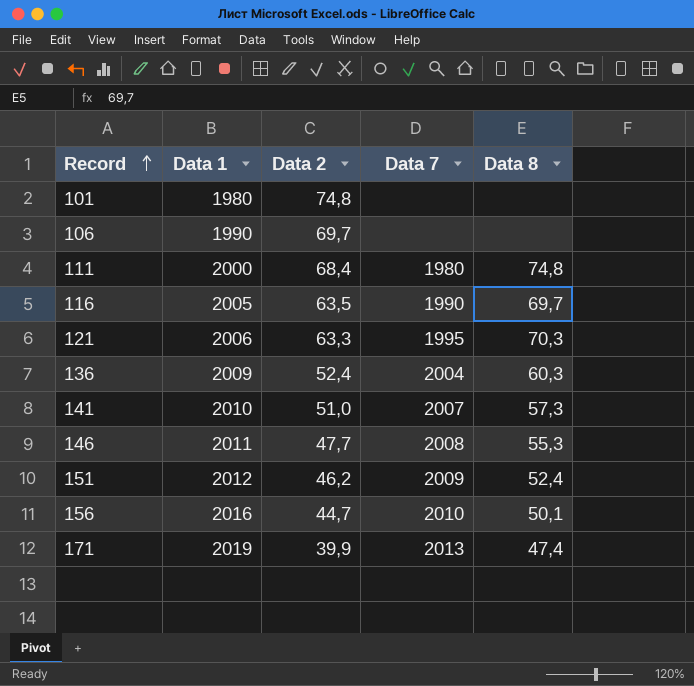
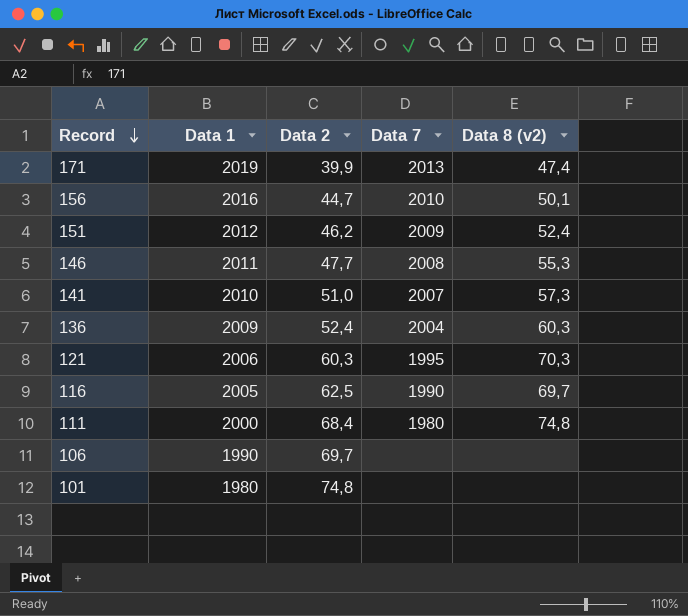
row order: Record ascending -> Record descending
column name: Data 8 -> Data 8 (v2)
121 | Data 2: 63,3 -> 60,3
116 | Data 2: 63,5 -> 62,5

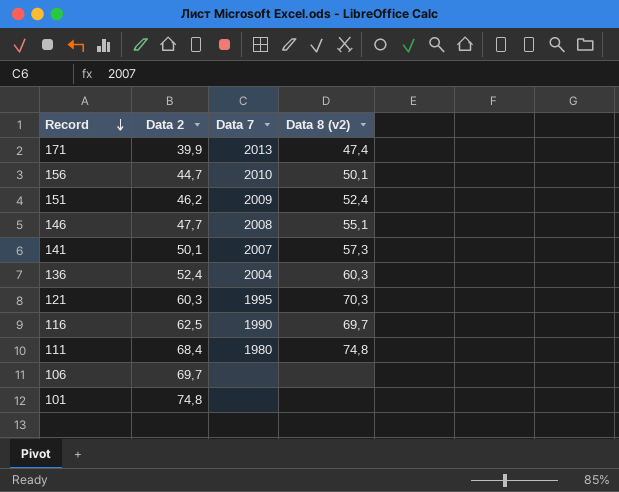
column Data 1 | position: 2 -> none
146 | Data 8 (v2): 55,3 -> 55,1
141 | Data 2: 51,0 -> 50,1

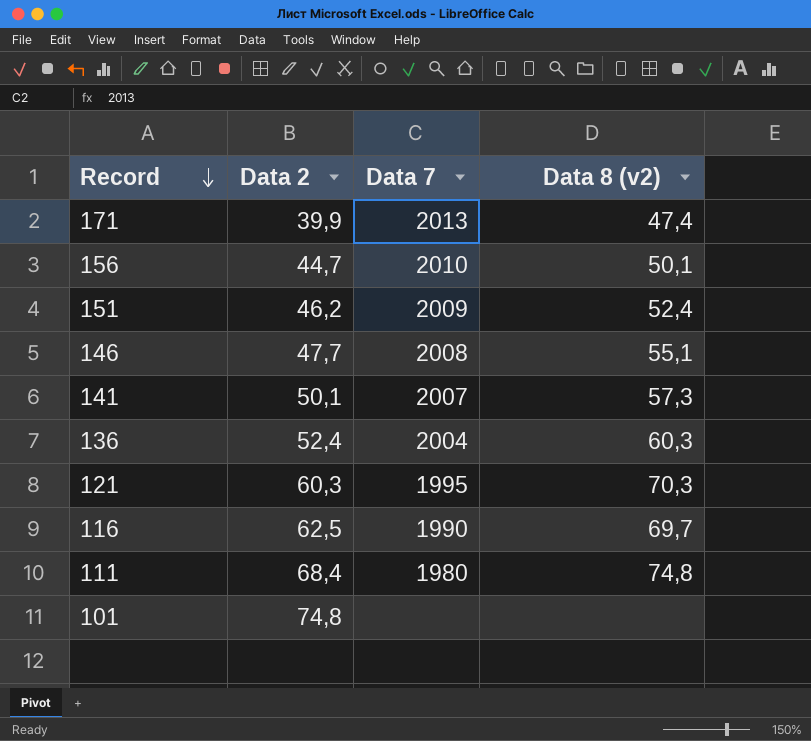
row 106: 69,7 | none | none -> none

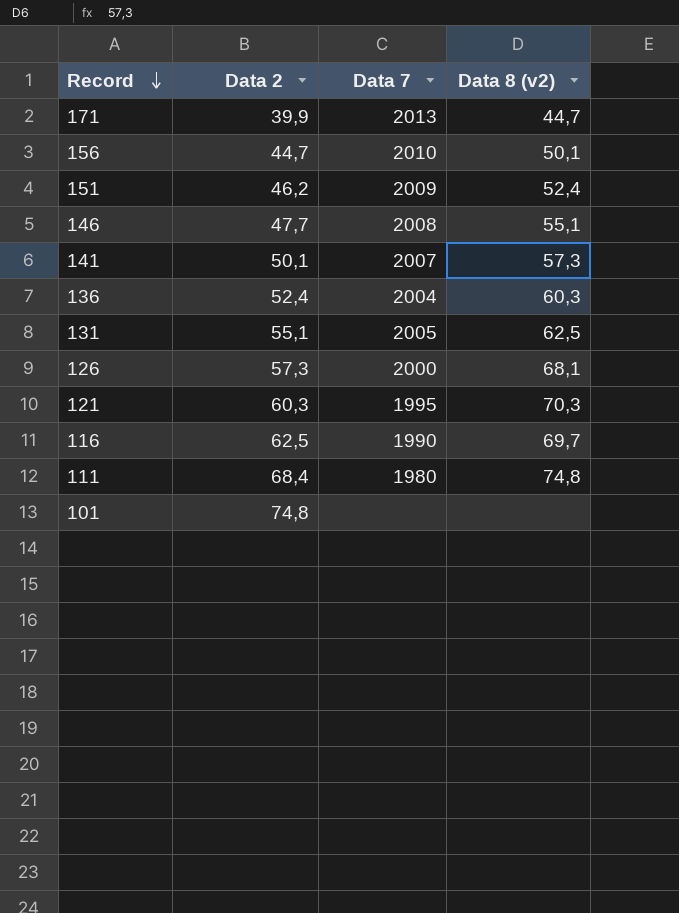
171 | Data 8 (v2): 47,4 -> 44,7
row 131: none -> 55,1 | 2005 | 62,5
row 126: none -> 57,3 | 2000 | 68,1

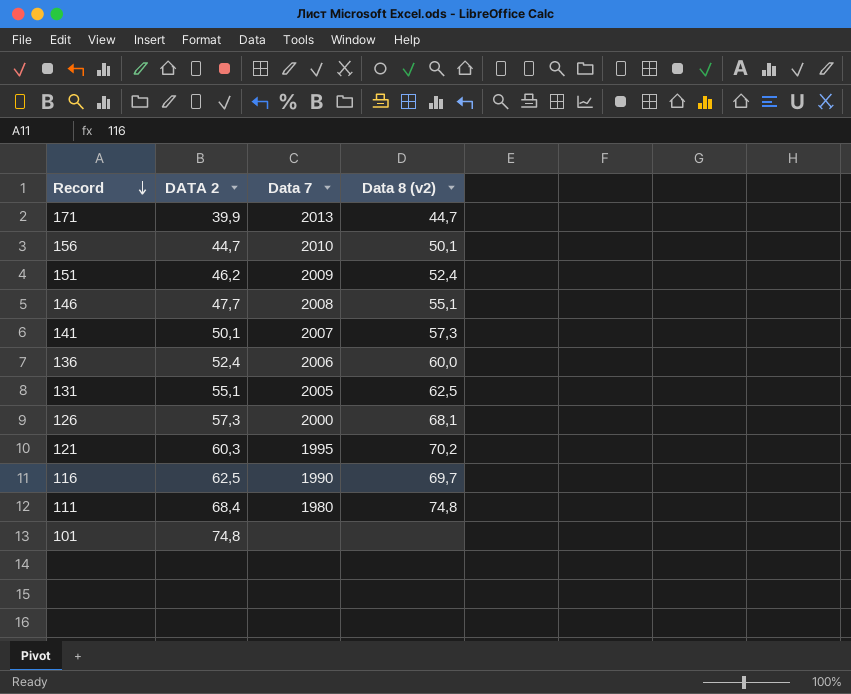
column name: Data 2 -> DATA 2
136 | Data 7: 2004 -> 2006
136 | Data 8 (v2): 60,3 -> 60,0
121 | Data 8 (v2): 70,3 -> 70,2

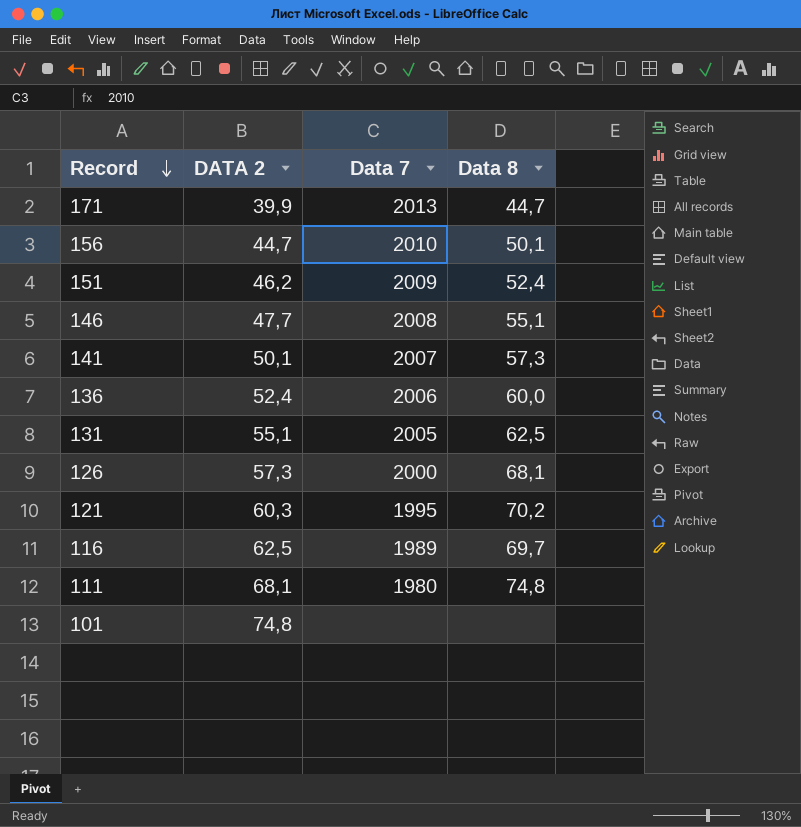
column name: Data 8 (v2) -> Data 8
116 | Data 7: 1990 -> 1989
111 | DATA 2: 68,4 -> 68,1

